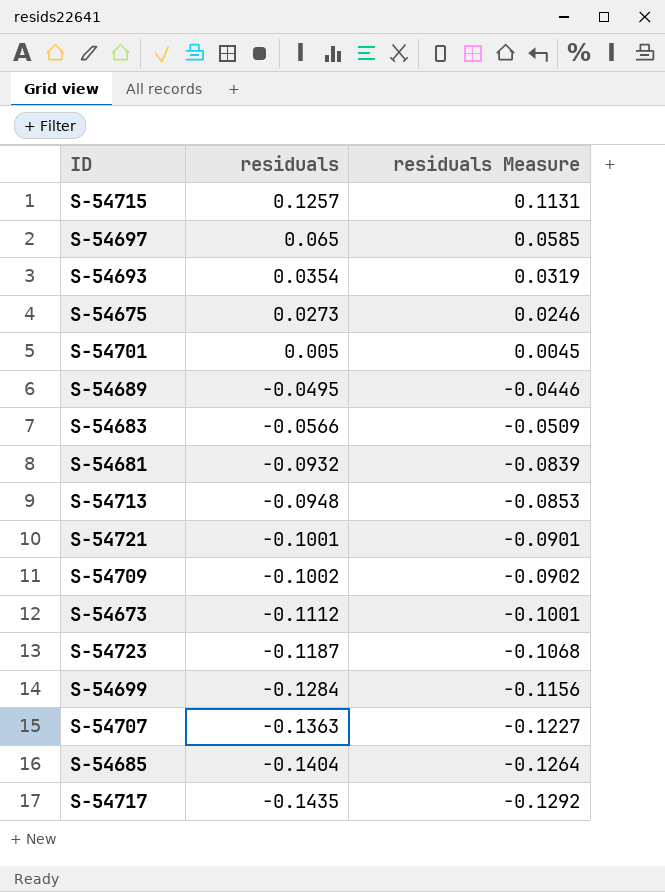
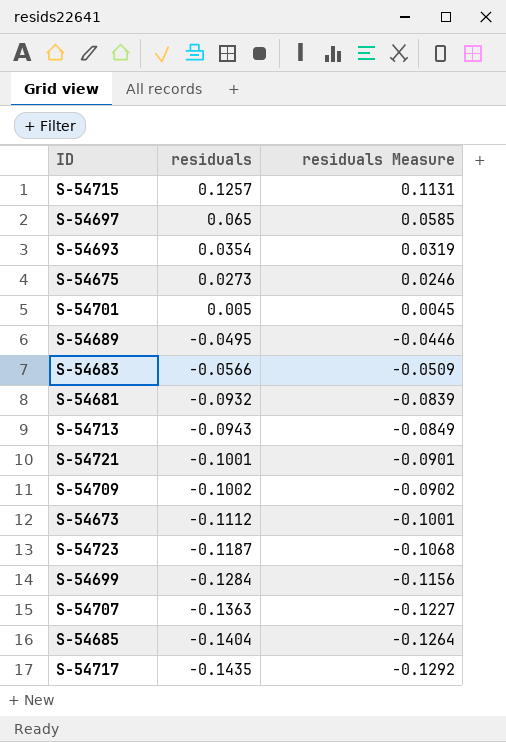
S-54713 | residuals: -0.0948 -> -0.0943
S-54713 | residuals Measure: -0.0853 -> -0.0849

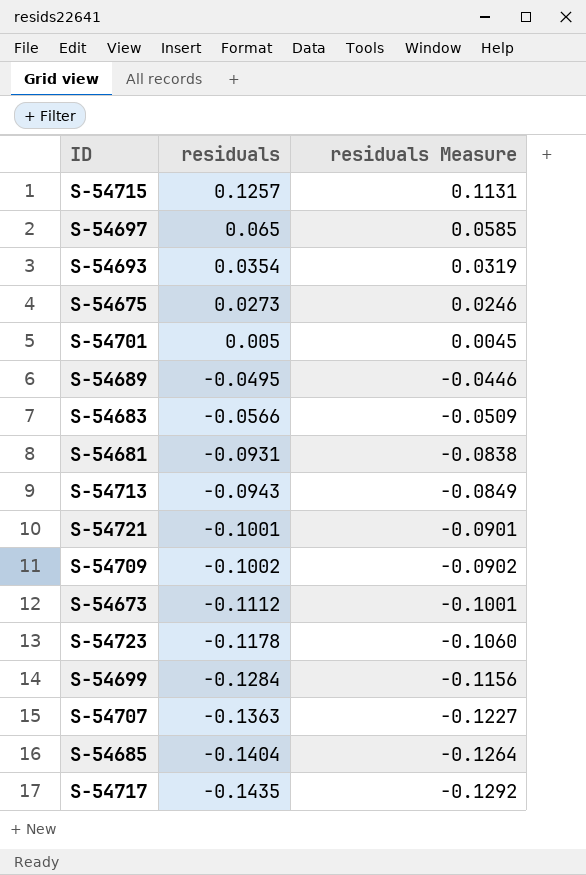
S-54681 | residuals: -0.0932 -> -0.0931
S-54681 | residuals Measure: -0.0839 -> -0.0838
S-54723 | residuals: -0.1187 -> -0.1178
S-54723 | residuals Measure: -0.1068 -> -0.1060

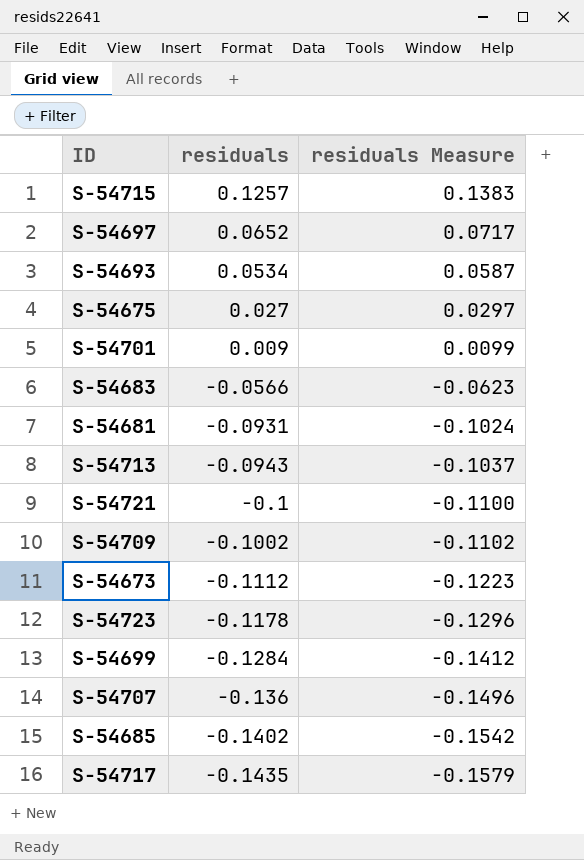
column residuals Measure | formula: [residuals] * 0.9 -> [residuals] * 1.1
row S-54689: -0.0495 | -0.0446 -> none
S-54697 | residuals: 0.065 -> 0.0652
S-54693 | residuals: 0.0354 -> 0.0534
S-54675 | residuals: 0.0273 -> 0.027
S-54701 | residuals: 0.005 -> 0.009
S-54721 | residuals: -0.1001 -> -0.1
S-54707 | residuals: -0.1363 -> -0.136
S-54685 | residuals: -0.1404 -> -0.1402

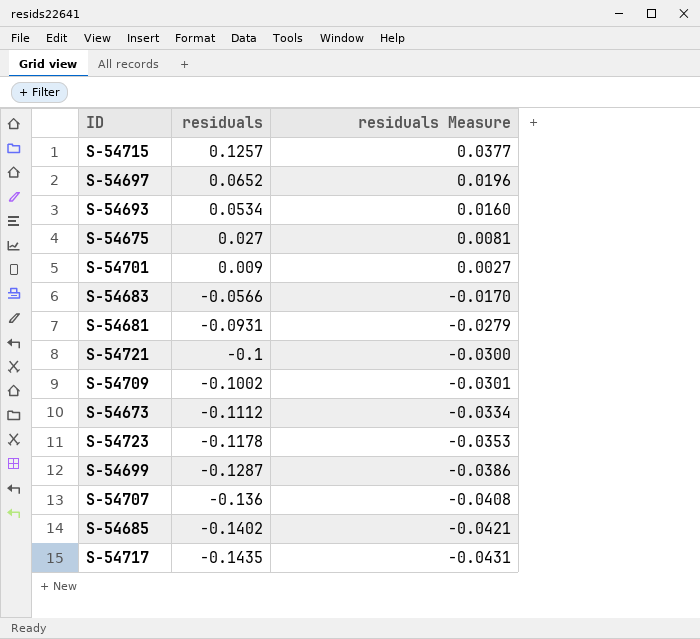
column residuals Measure | formula: [residuals] * 1.1 -> [residuals] * 0.3
row S-54713: -0.0943 | -0.1037 -> none
S-54699 | residuals: -0.1284 -> -0.1287

